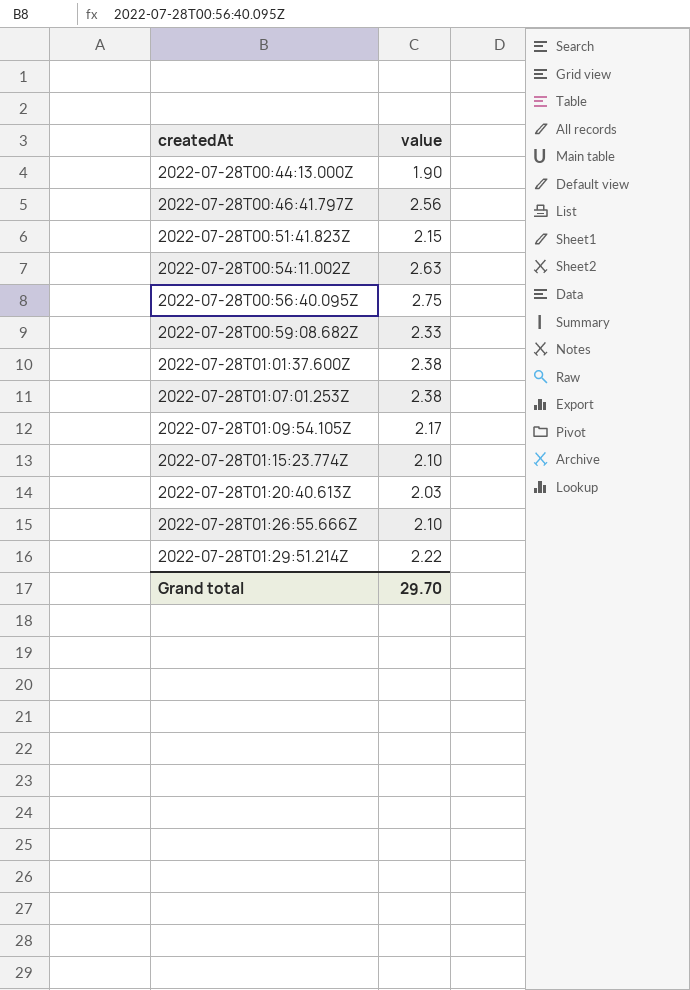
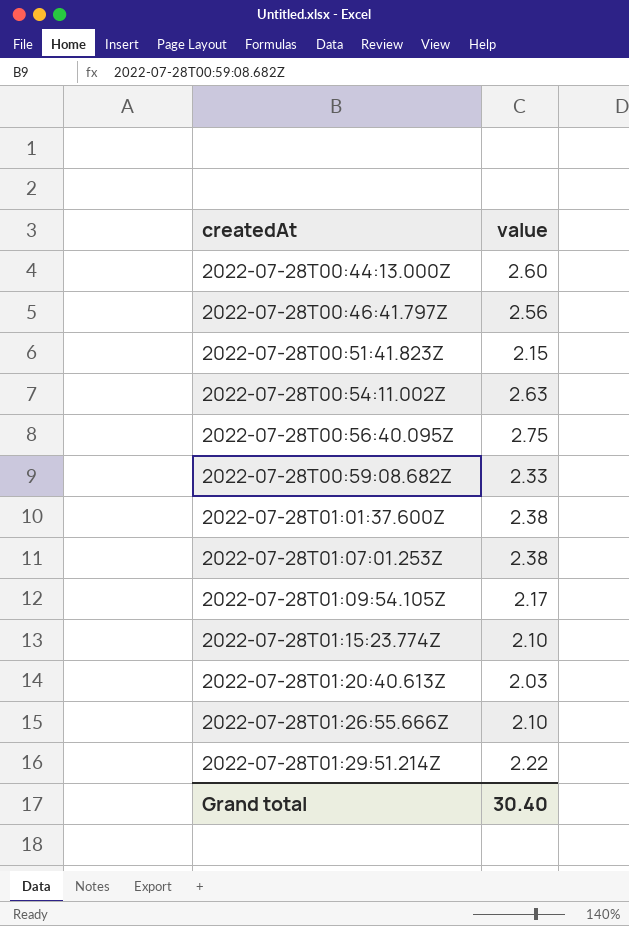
2022-07-28T00:44:13.000Z | value: 1.90 -> 2.60
Grand total | value: 29.70 -> 30.40

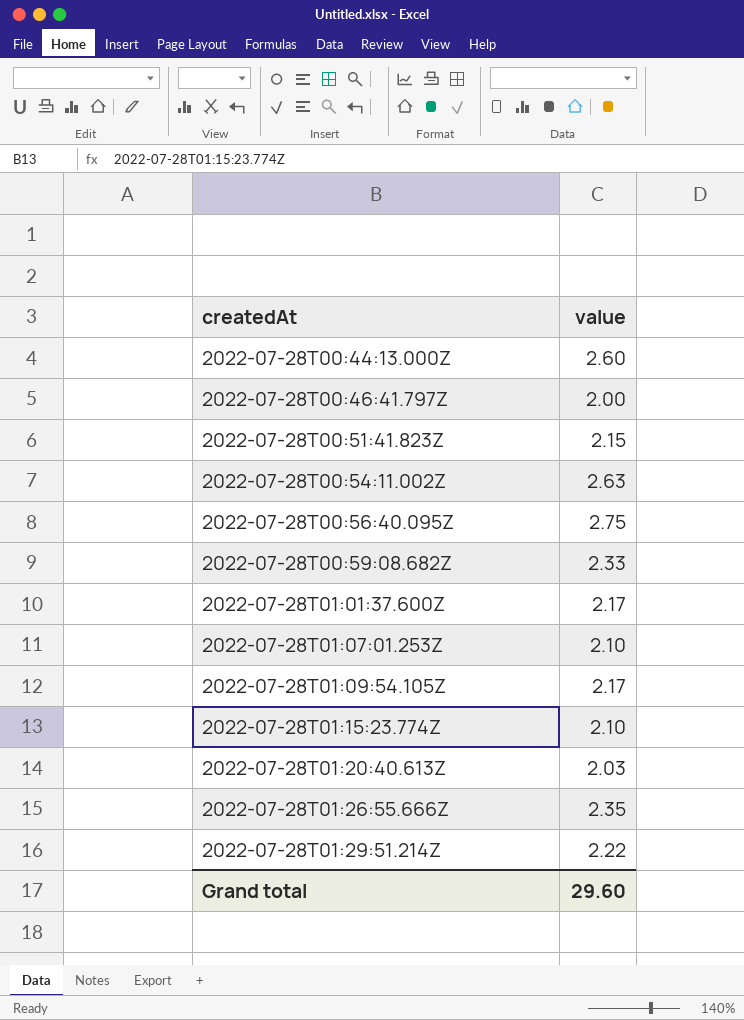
2022-07-28T00:46:41.797Z | value: 2.56 -> 2.00
2022-07-28T01:01:37.600Z | value: 2.38 -> 2.17
2022-07-28T01:07:01.253Z | value: 2.38 -> 2.10
2022-07-28T01:26:55.666Z | value: 2.10 -> 2.35
Grand total | value: 30.40 -> 29.60

